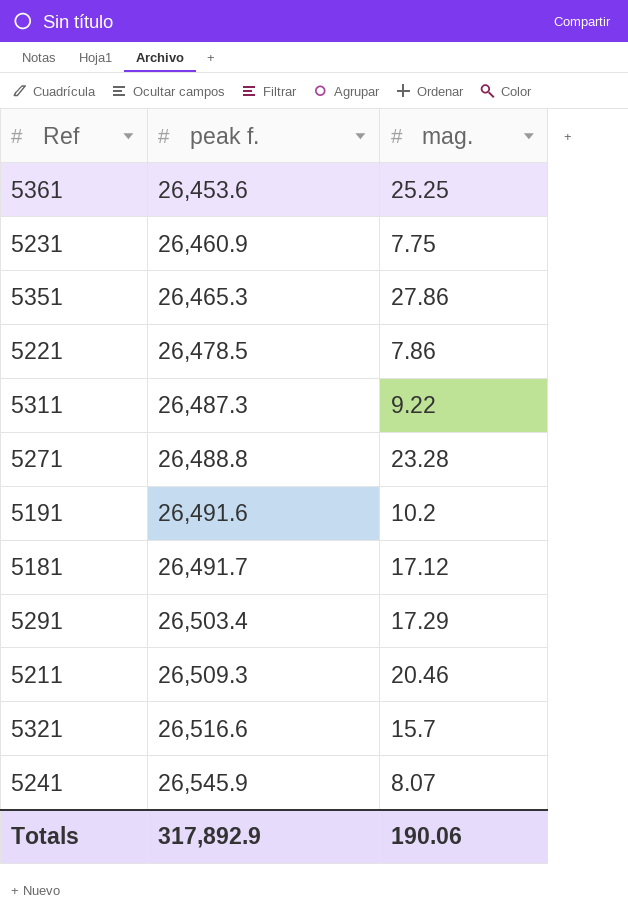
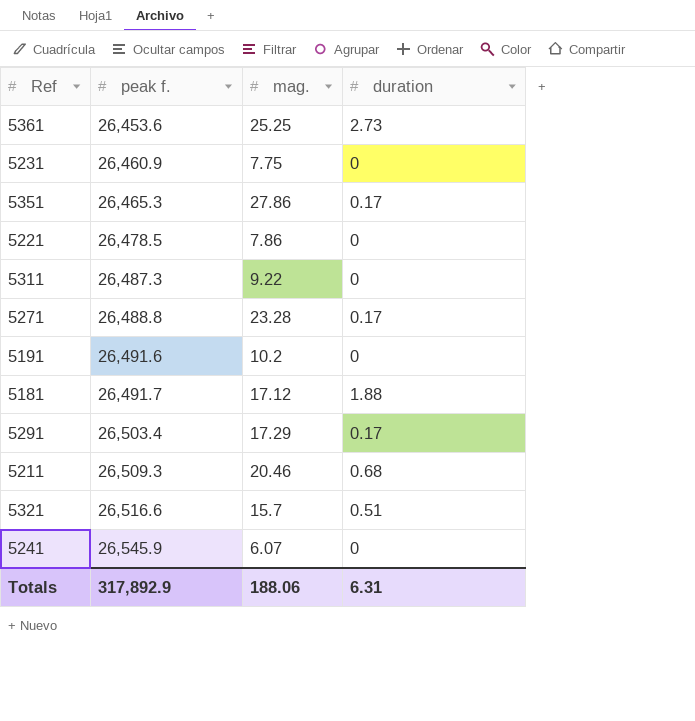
column duration | position: none -> 4
5241 | mag.: 8.07 -> 6.07
Totals | mag.: 190.06 -> 188.06

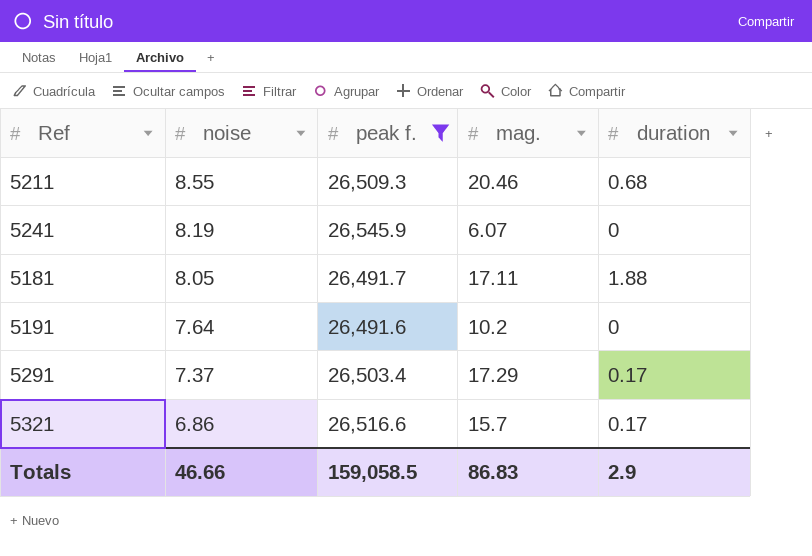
filter: none -> peak f. >= 26,491.6
row order: peak f. ascending -> noise descending
column noise | position: none -> 2
5181 | mag.: 17.12 -> 17.11
5321 | duration: 0.51 -> 0.17
Totals | peak f.: 317,892.9 -> 159,058.5
Totals | mag.: 188.06 -> 86.83
Totals | duration: 6.31 -> 2.9

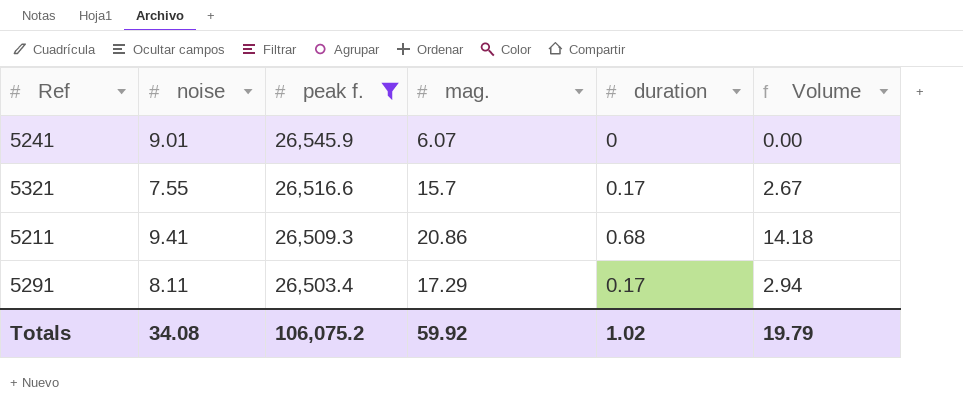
row order: noise descending -> peak f. descending
column Volume | formula: none -> [mag.] * [duration]
row 5181: 8.05 | 26,491.7 | 17.11 | 1.88 -> none
row 5191: 7.64 | 26,491.6 | 10.2 | 0 -> none
5241 | noise: 8.19 -> 9.01
5321 | noise: 6.86 -> 7.55
5211 | noise: 8.55 -> 9.41
5211 | mag.: 20.46 -> 20.86
5291 | noise: 7.37 -> 8.11
Totals | noise: 46.66 -> 34.08
Totals | peak f.: 159,058.5 -> 106,075.2
Totals | mag.: 86.83 -> 59.92
Totals | duration: 2.9 -> 1.02

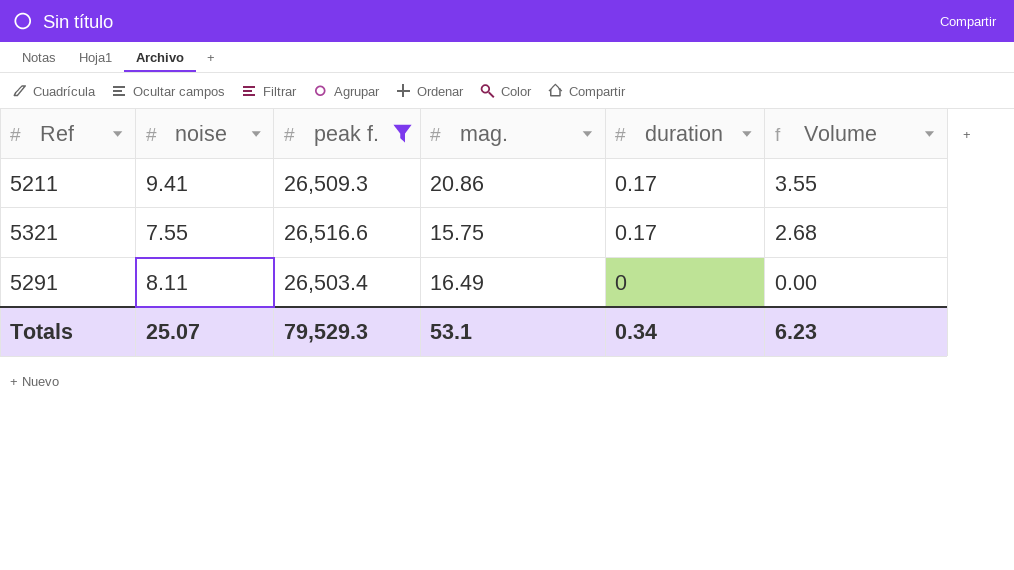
row order: peak f. descending -> duration descending
row 5241: 9.01 | 26,545.9 | 6.07 | 0 | 0.00 -> none
5211 | duration: 0.68 -> 0.17
5211 | Volume: 14.18 -> 3.55
5321 | mag.: 15.7 -> 15.75
5321 | Volume: 2.67 -> 2.68
5291 | mag.: 17.29 -> 16.49
5291 | duration: 0.17 -> 0
5291 | Volume: 2.94 -> 0.00
Totals | noise: 34.08 -> 25.07
Totals | peak f.: 106,075.2 -> 79,529.3
Totals | mag.: 59.92 -> 53.1
Totals | duration: 1.02 -> 0.34
Totals | Volume: 19.79 -> 6.23

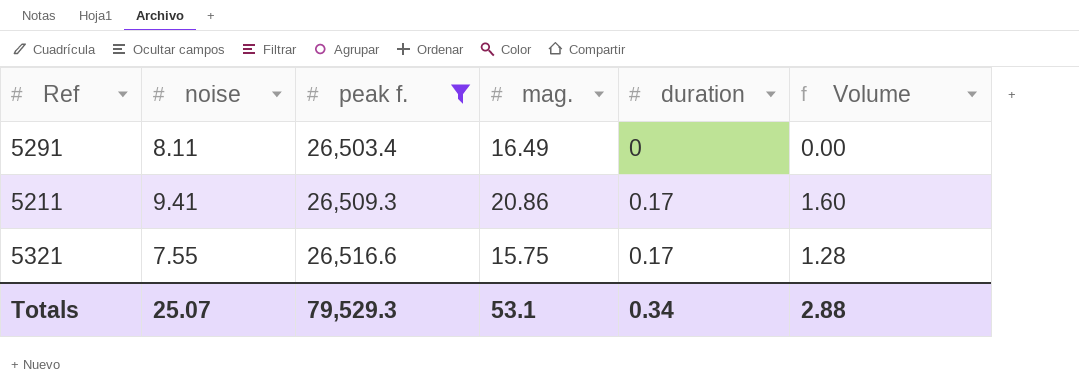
row order: duration descending -> peak f. ascending
column Volume | formula: [mag.] * [duration] -> [noise] * [duration]
Totals | Volume: 6.23 -> 2.88

